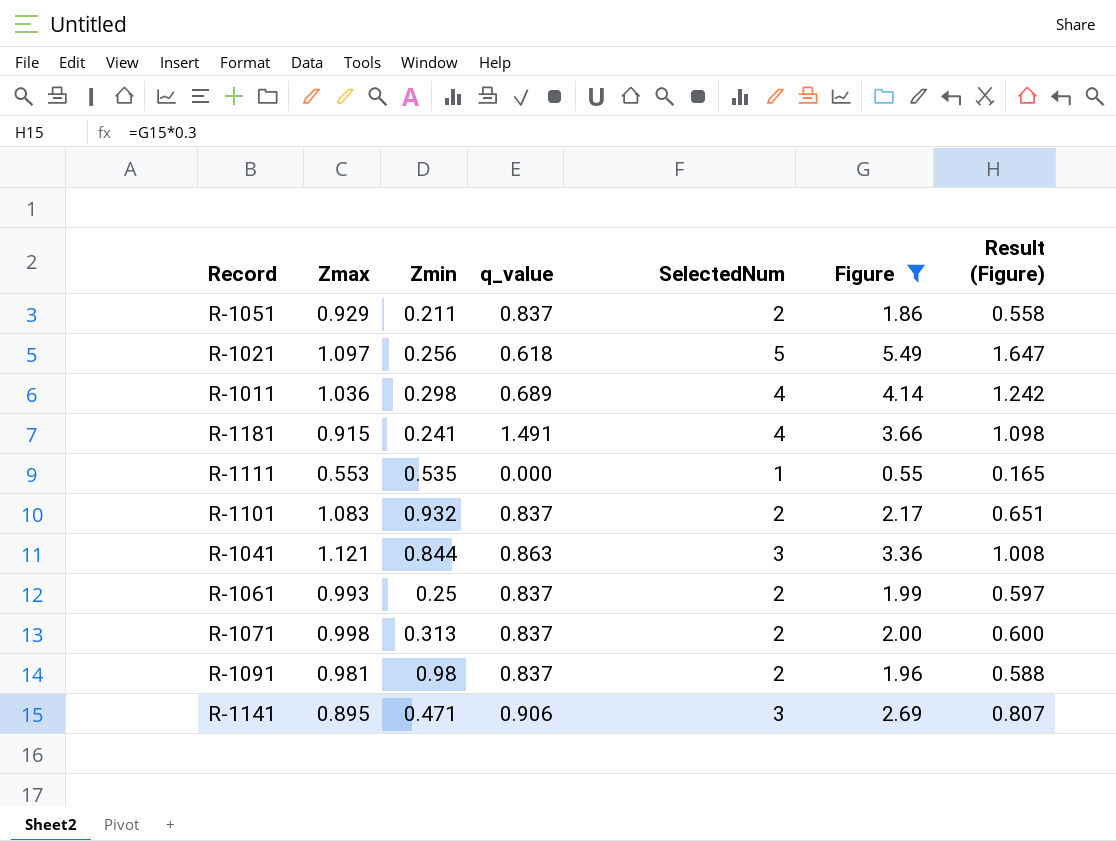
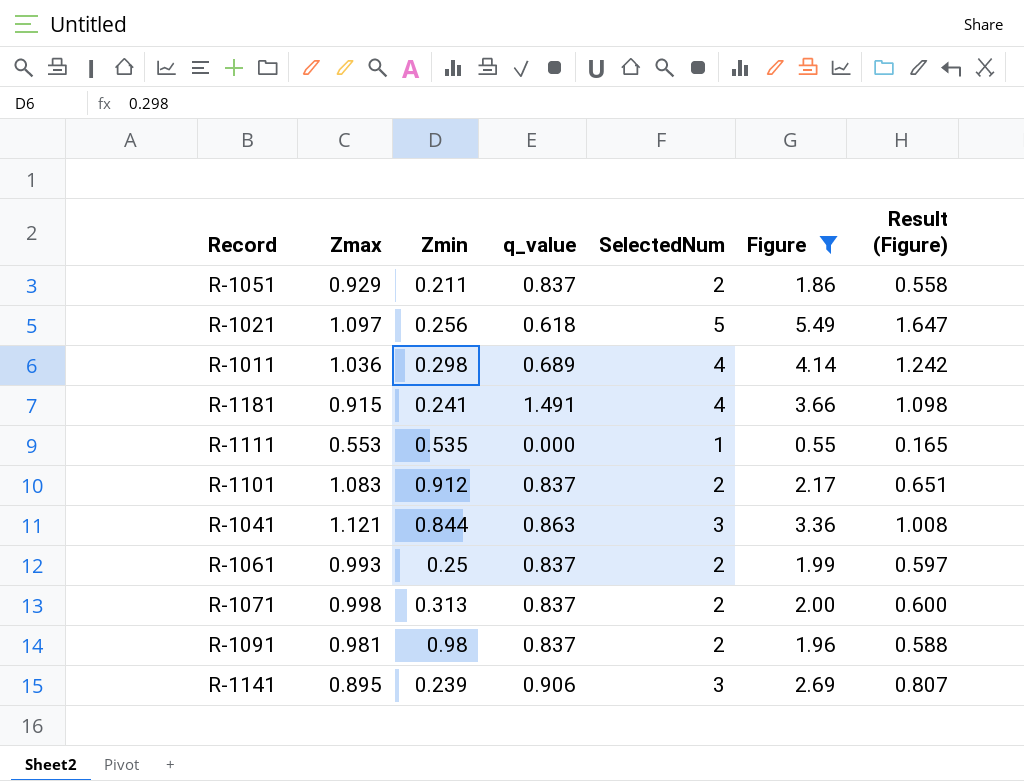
R-1101 | Zmin: 0.932 -> 0.912
R-1141 | Zmin: 0.471 -> 0.239

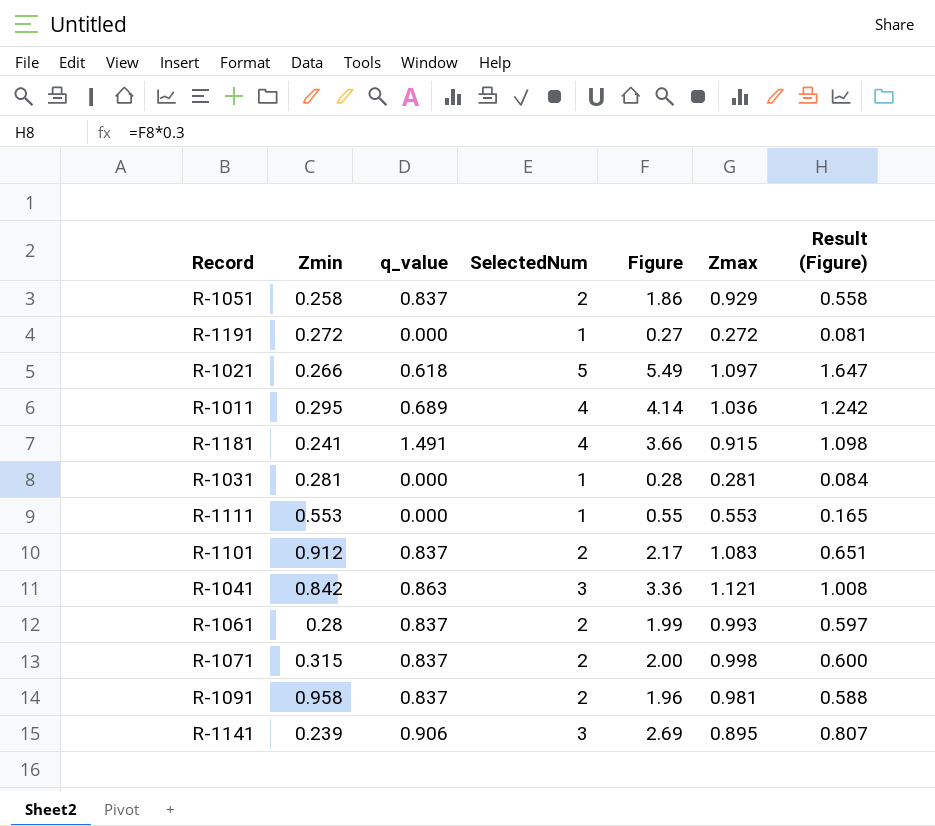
filter: Figure >= 0.55 -> none
column Zmax | position: 2 -> 6
R-1051 | Zmin: 0.211 -> 0.258
R-1021 | Zmin: 0.256 -> 0.266
R-1011 | Zmin: 0.298 -> 0.295
R-1111 | Zmin: 0.535 -> 0.553
R-1041 | Zmin: 0.844 -> 0.842
R-1061 | Zmin: 0.25 -> 0.28
R-1071 | Zmin: 0.313 -> 0.315
R-1091 | Zmin: 0.98 -> 0.958

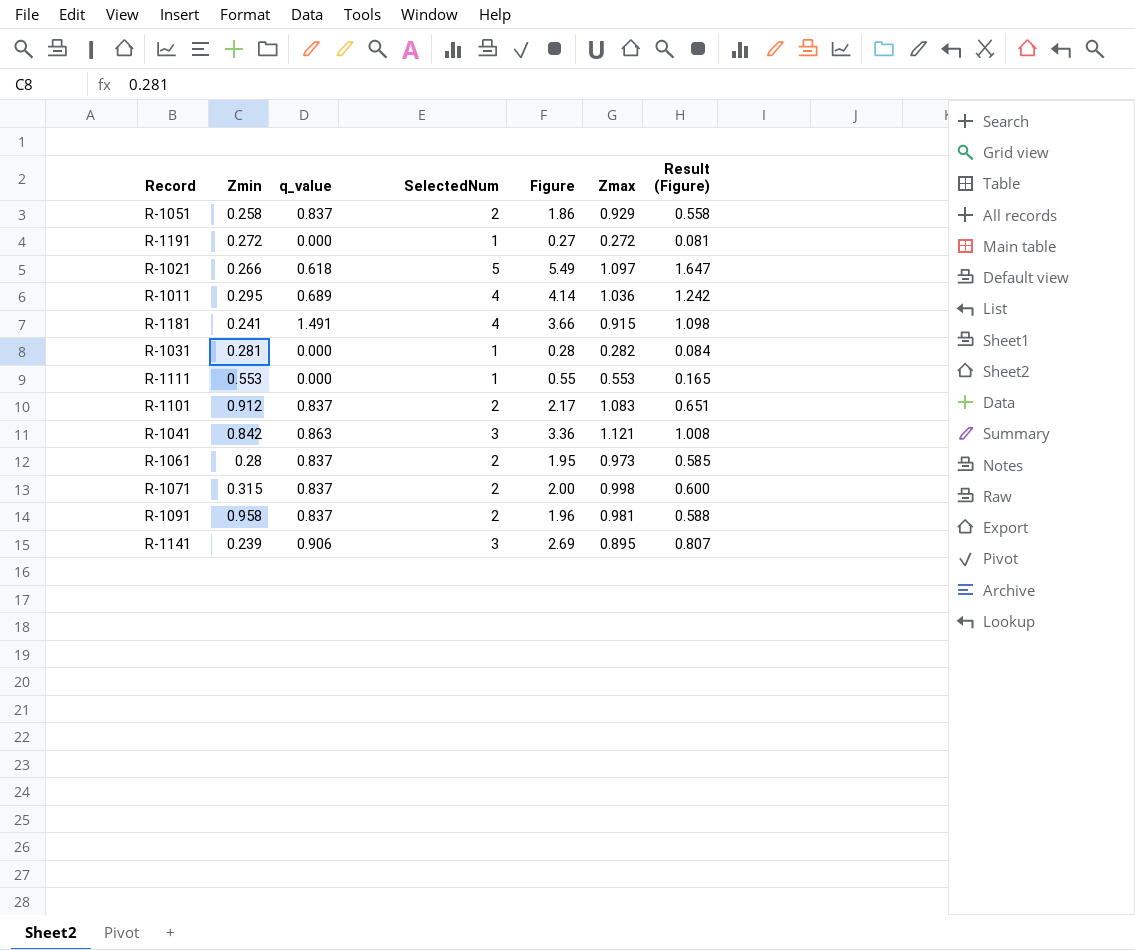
R-1031 | Zmax: 0.281 -> 0.282
R-1061 | Figure: 1.99 -> 1.95
R-1061 | Zmax: 0.993 -> 0.973
R-1061 | Result (Figure): 0.597 -> 0.585

